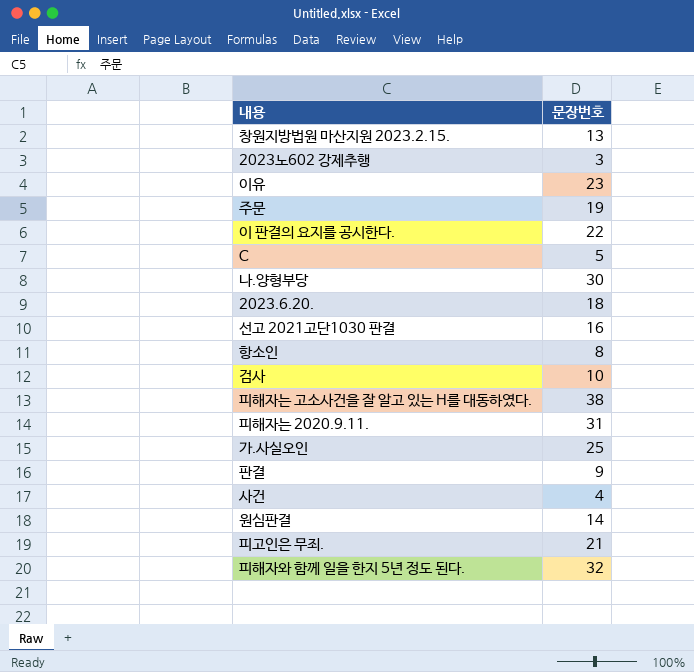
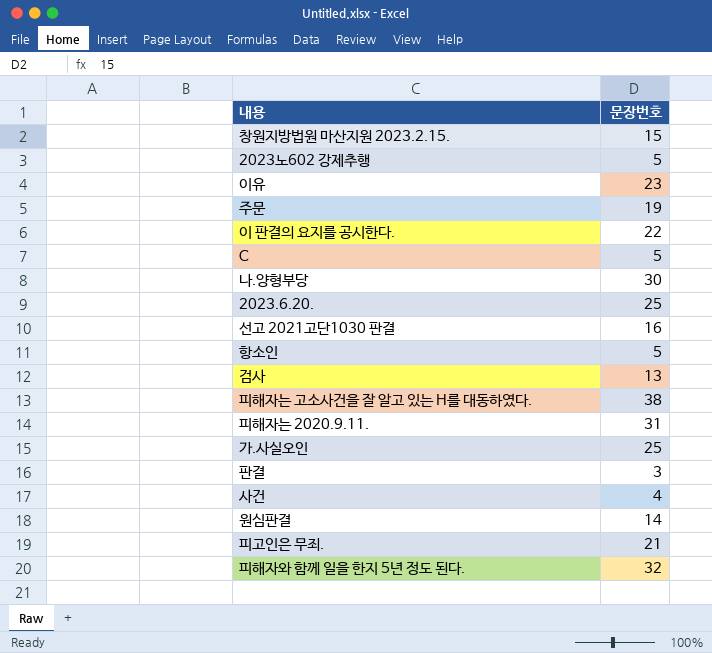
창원지방법원 마산지원 2023.2.15. | 문장번호: 13 -> 15
2023노602 강제추행 | 문장번호: 3 -> 5
2023.6.20. | 문장번호: 18 -> 25
항소인 | 문장번호: 8 -> 5
검사 | 문장번호: 10 -> 13
판결 | 문장번호: 9 -> 3

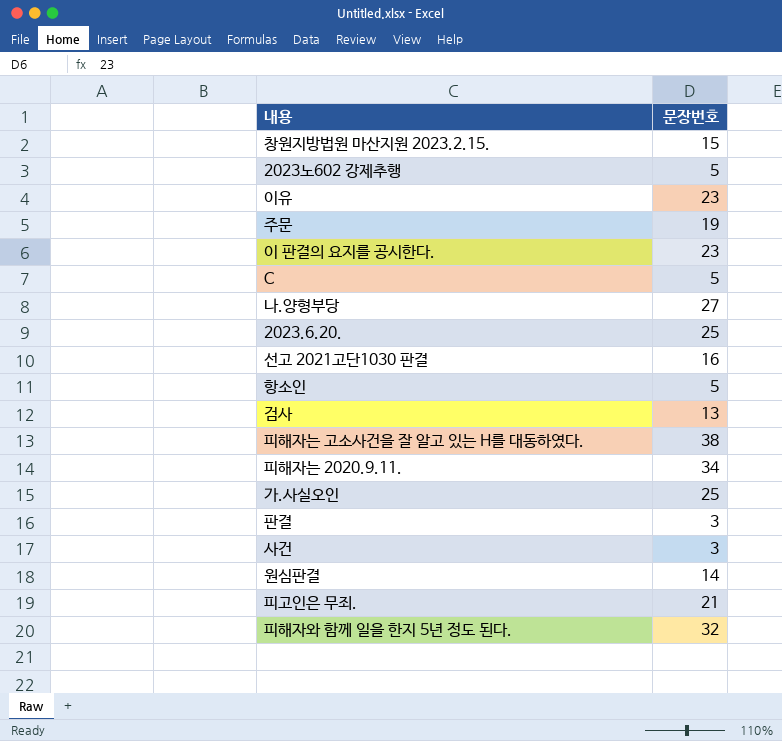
이 판결의 요지를 공시한다. | 문장번호: 22 -> 23
나.양형부당 | 문장번호: 30 -> 27
피해자는 2020.9.11. | 문장번호: 31 -> 34
사건 | 문장번호: 4 -> 3

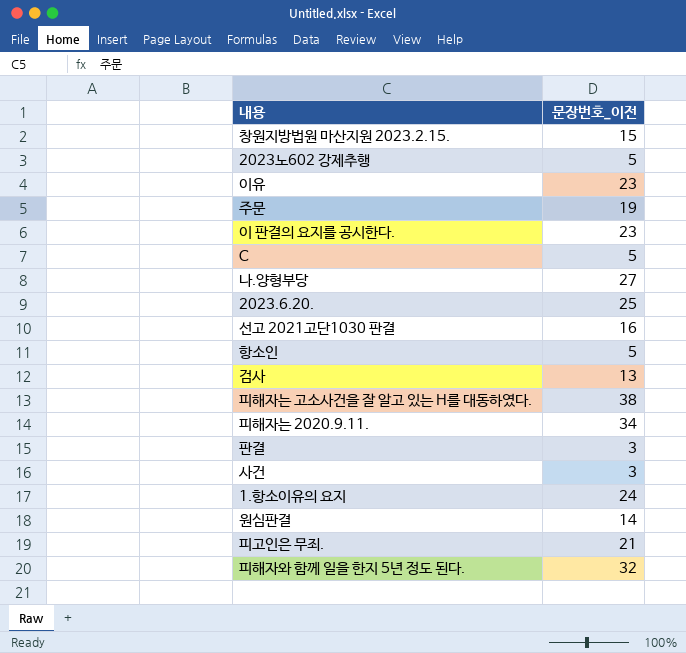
column name: 문장번호 -> 문장번호_이전
row 가.사실오인: 25 -> none
row 1.항소이유의 요지: none -> 24

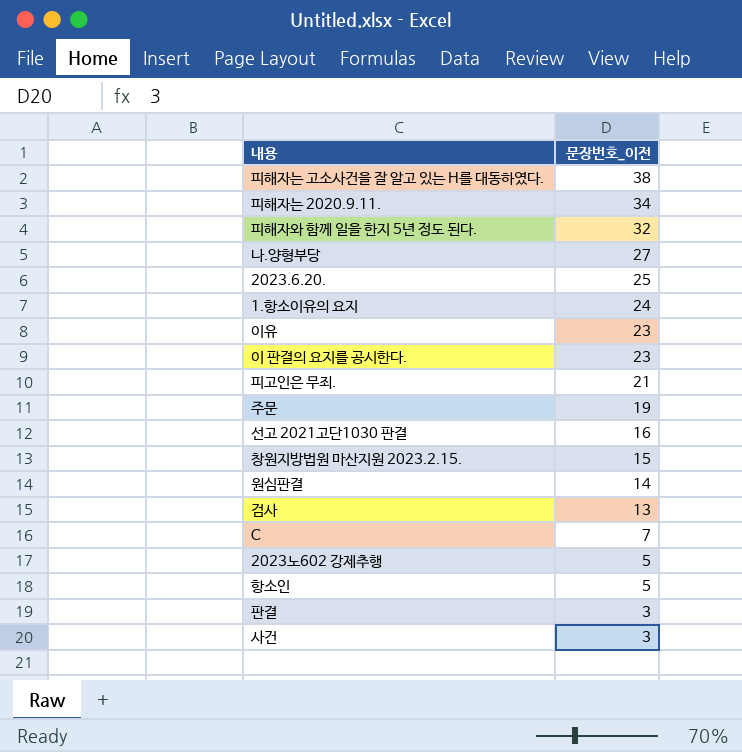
row order: none -> 문장번호_이전 descending
C | 문장번호_이전: 5 -> 7

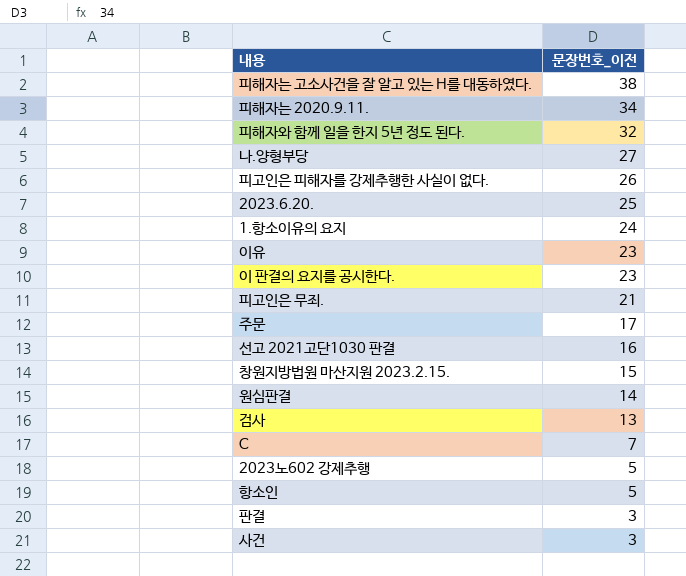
row 피고인은 피해자를 강제추행한 사실이 없다.: none -> 26
주문 | 문장번호_이전: 19 -> 17

